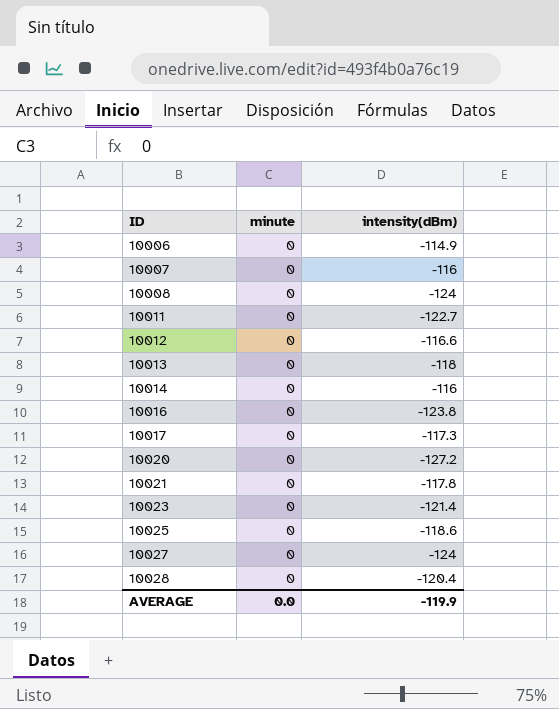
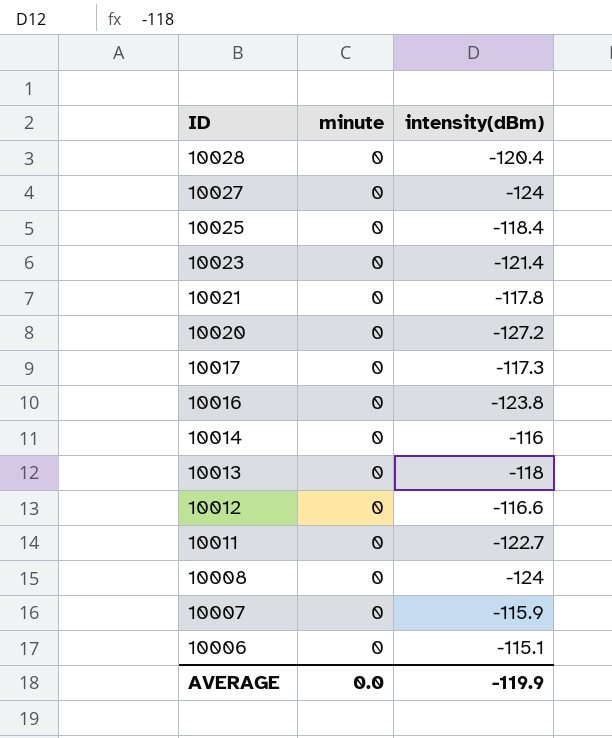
row order: ID ascending -> ID descending
10025 | intensity(dBm): -118.6 -> -118.4
10007 | intensity(dBm): -116 -> -115.9
10006 | intensity(dBm): -114.9 -> -115.1

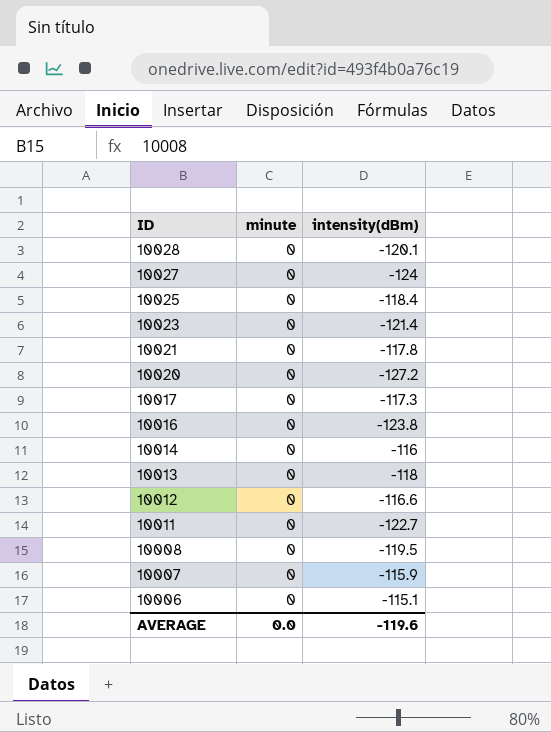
10028 | intensity(dBm): -120.4 -> -120.1
10008 | intensity(dBm): -124 -> -119.5
AVERAGE | intensity(dBm): -119.9 -> -119.6

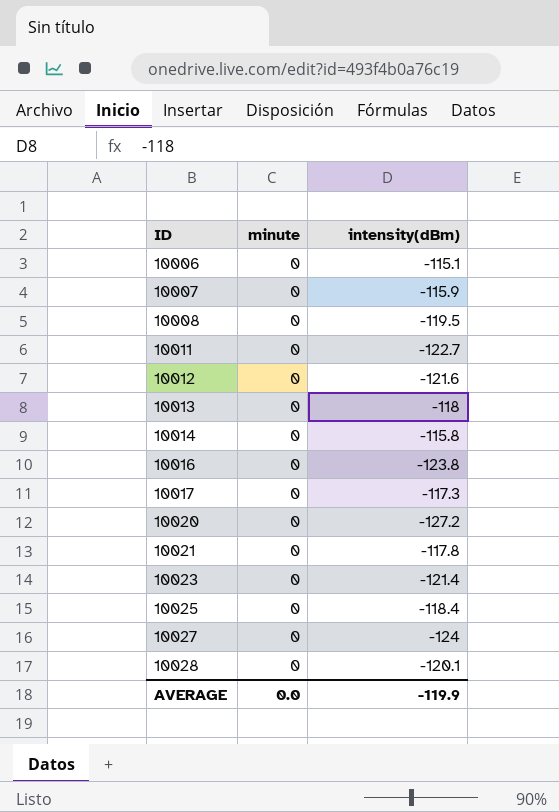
row order: ID descending -> ID ascending
10012 | intensity(dBm): -116.6 -> -121.6
10014 | intensity(dBm): -116 -> -115.8
AVERAGE | intensity(dBm): -119.6 -> -119.9

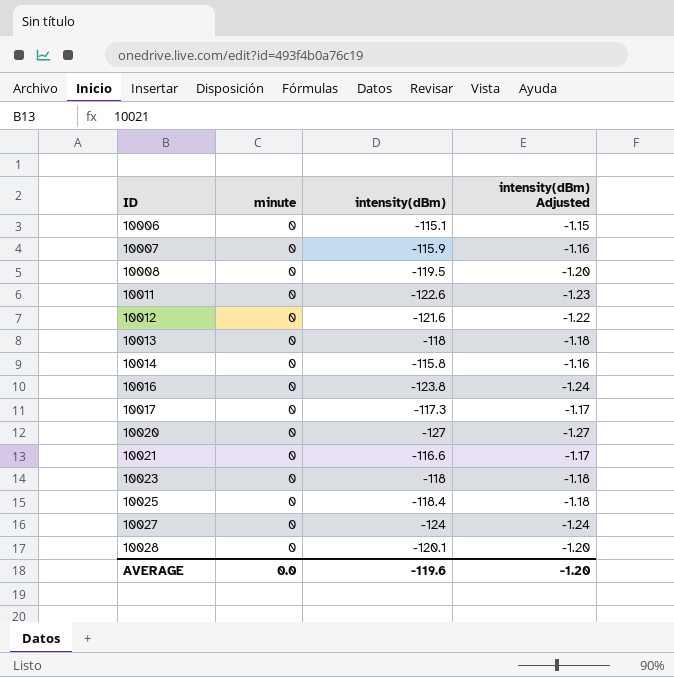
column intensity(dBm) Adjusted | formula: none -> [intensity(dBm)] * 0.01
10011 | intensity(dBm): -122.7 -> -122.6
10020 | intensity(dBm): -127.2 -> -127
10021 | intensity(dBm): -117.8 -> -116.6
10023 | intensity(dBm): -121.4 -> -118
AVERAGE | intensity(dBm): -119.9 -> -119.6

